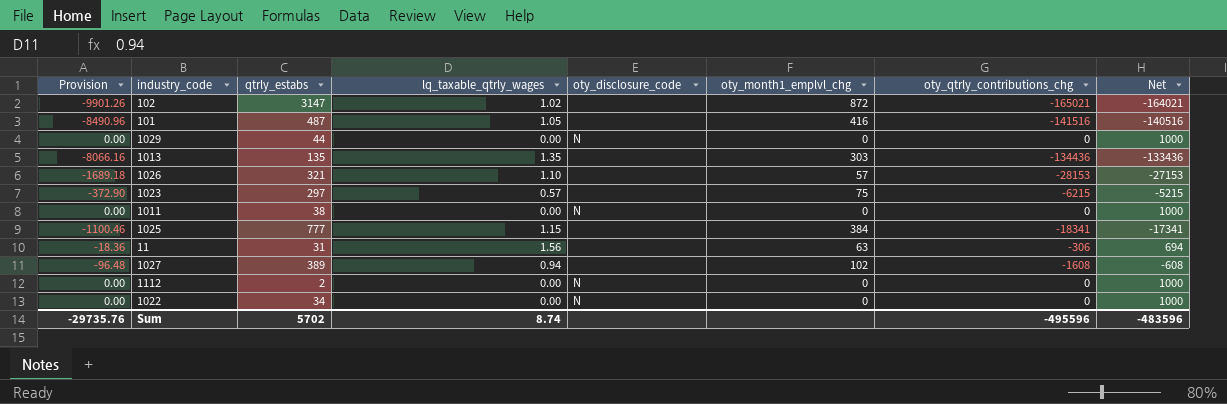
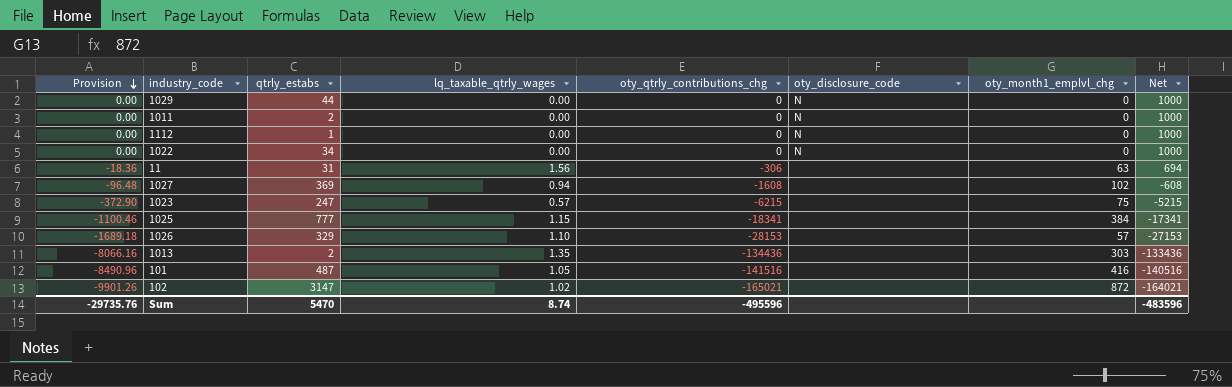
row order: none -> Provision descending
column oty_qtrly_contributions_chg | position: 7 -> 5
1011 | qtrly_estabs: 38 -> 2
1112 | qtrly_estabs: 2 -> 1
1027 | qtrly_estabs: 389 -> 369
1023 | qtrly_estabs: 297 -> 247
1026 | qtrly_estabs: 321 -> 329
1013 | qtrly_estabs: 135 -> 2
Sum | qtrly_estabs: 5702 -> 5470

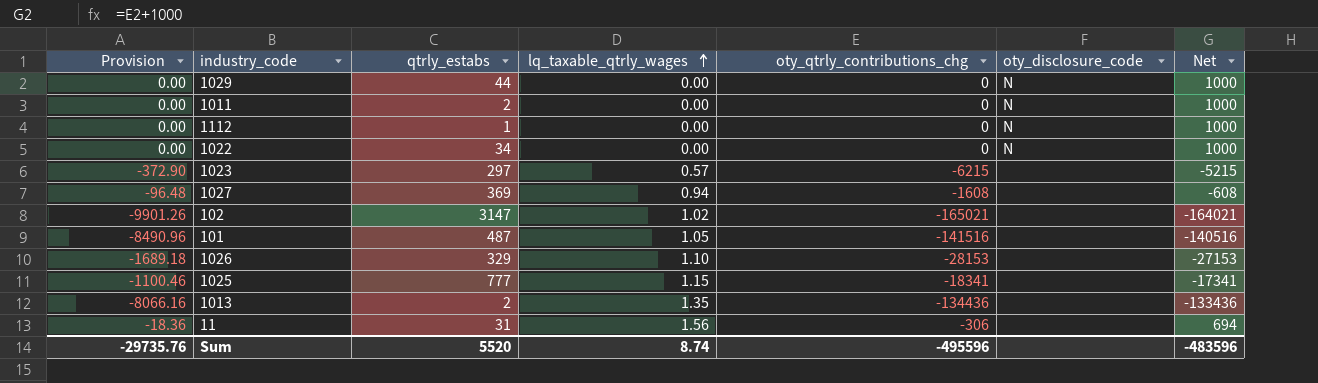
row order: Provision descending -> lq_taxable_qtrly_wages ascending
column oty_month1_emplvl_chg | position: 7 -> none
1023 | qtrly_estabs: 247 -> 297
Sum | qtrly_estabs: 5470 -> 5520

